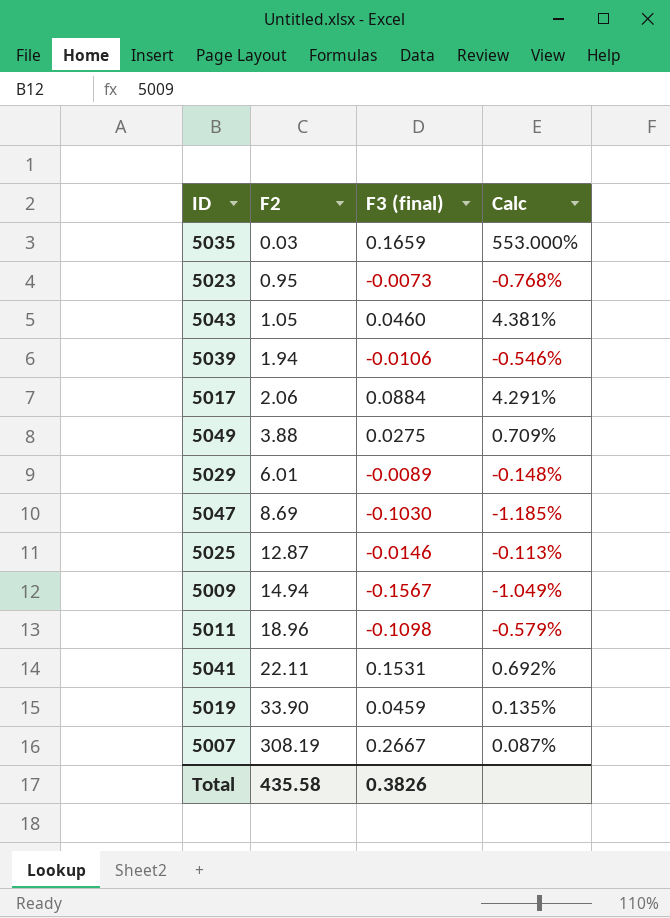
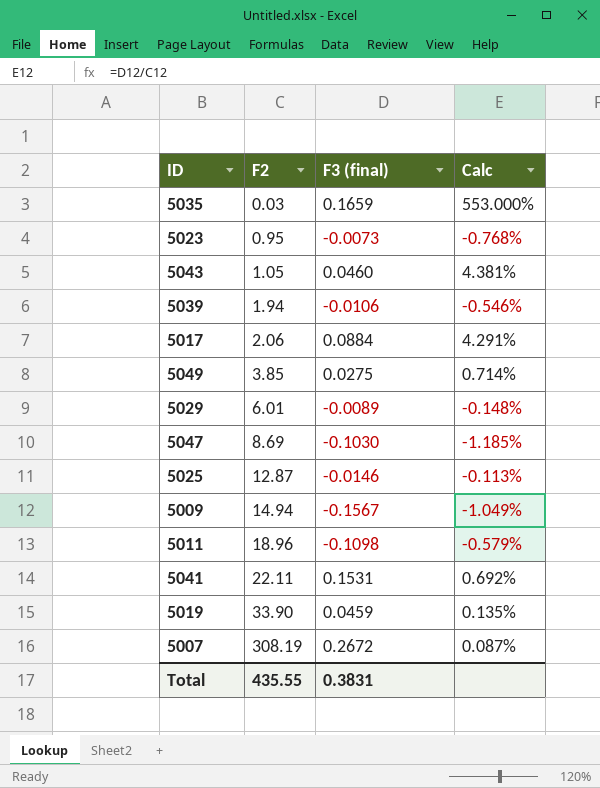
5049 | F2: 3.88 -> 3.85
5049 | Calc: 0.709% -> 0.714%
5007 | F3 (final): 0.2667 -> 0.2672
Total | F2: 435.58 -> 435.55
Total | F3 (final): 0.3826 -> 0.3831

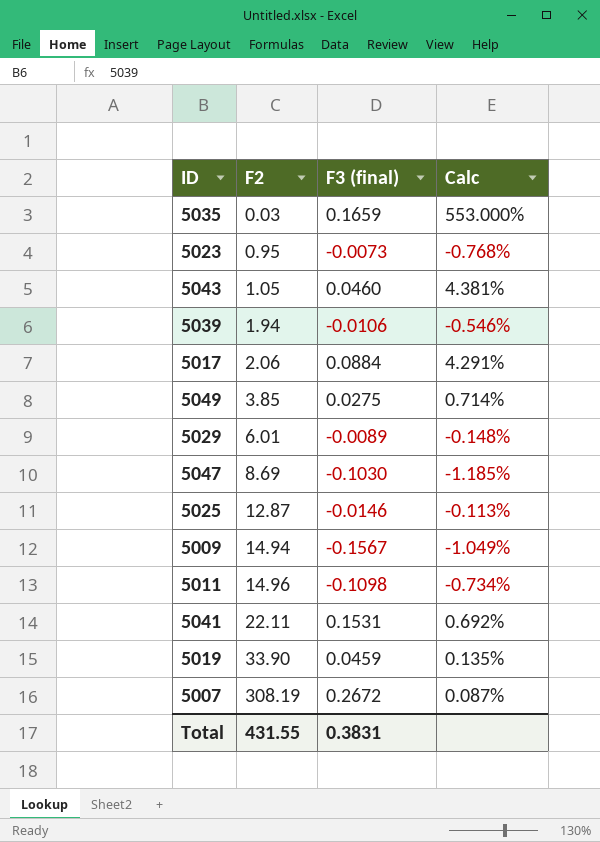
5011 | F2: 18.96 -> 14.96
5011 | Calc: -0.579% -> -0.734%
Total | F2: 435.55 -> 431.55

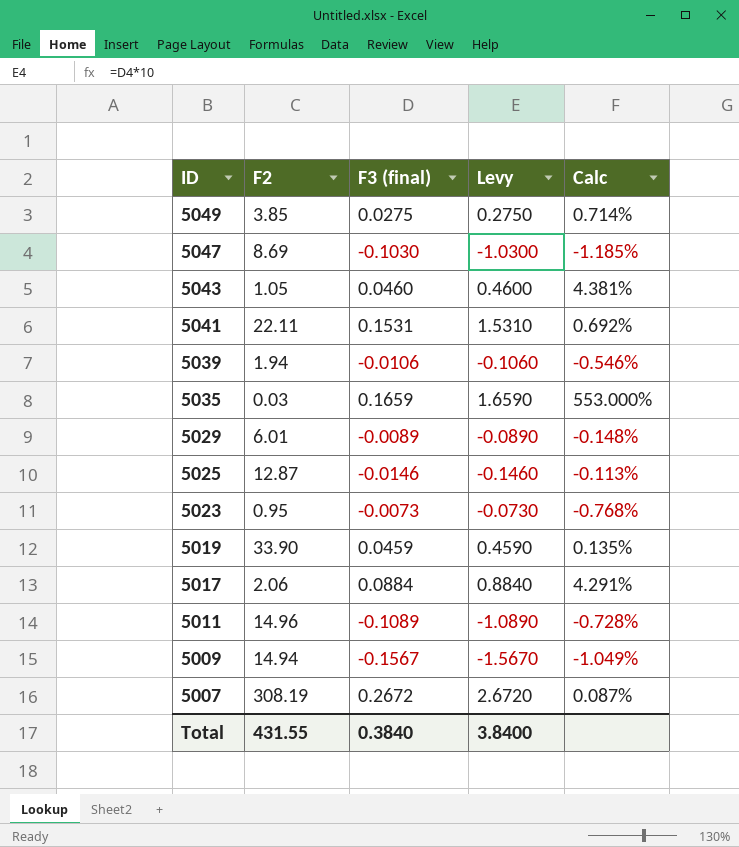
row order: F2 ascending -> ID descending
column Levy | formula: none -> [F3 (final)] * 10
5011 | F3 (final): -0.1098 -> -0.1089
5011 | Calc: -0.734% -> -0.728%
Total | F3 (final): 0.3831 -> 0.3840

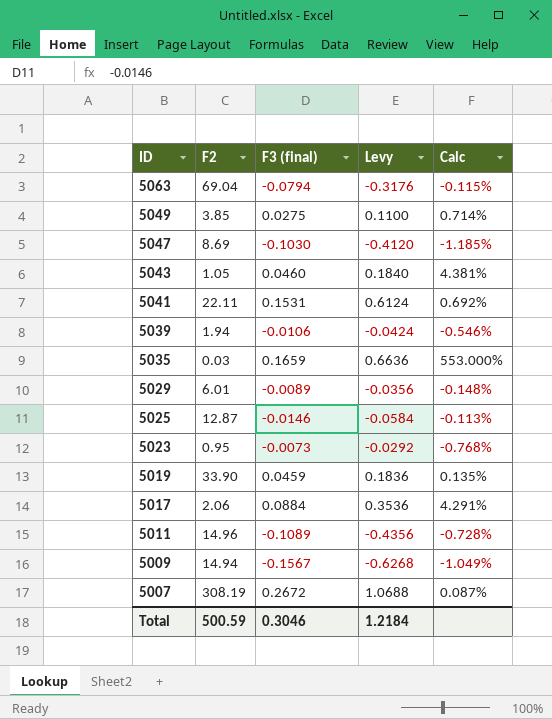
column Levy | formula: [F3 (final)] * 10 -> [F3 (final)] * 4
row 5063: none -> 69.04 | -0.0794 | -0.3176 | -0.115%
Total | F2: 431.55 -> 500.59
Total | F3 (final): 0.3840 -> 0.3046
Total | Levy: 3.8400 -> 1.2184

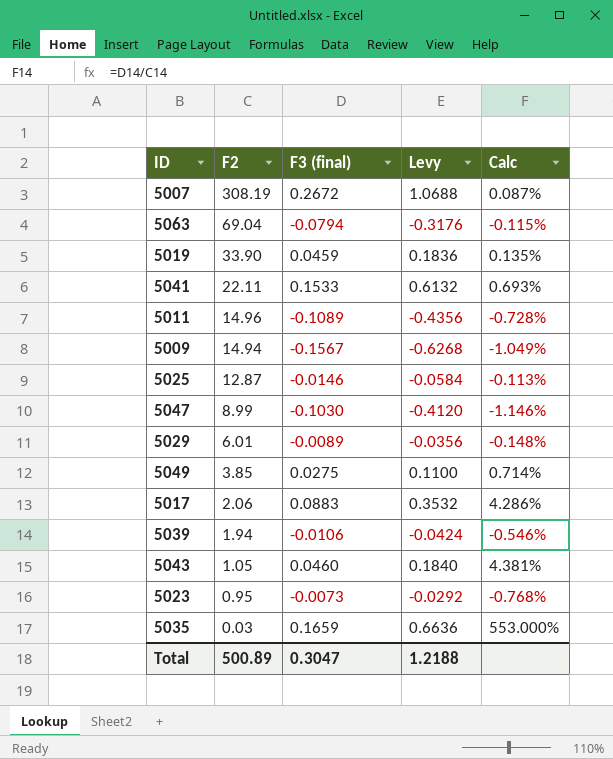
row order: ID descending -> F2 descending
5041 | F3 (final): 0.1531 -> 0.1533
5041 | Levy: 0.6124 -> 0.6132
5041 | Calc: 0.692% -> 0.693%
5047 | F2: 8.69 -> 8.99
5047 | Calc: -1.185% -> -1.146%
5017 | F3 (final): 0.0884 -> 0.0883
5017 | Levy: 0.3536 -> 0.3532
5017 | Calc: 4.291% -> 4.286%
Total | F2: 500.59 -> 500.89
Total | F3 (final): 0.3046 -> 0.3047
Total | Levy: 1.2184 -> 1.2188

